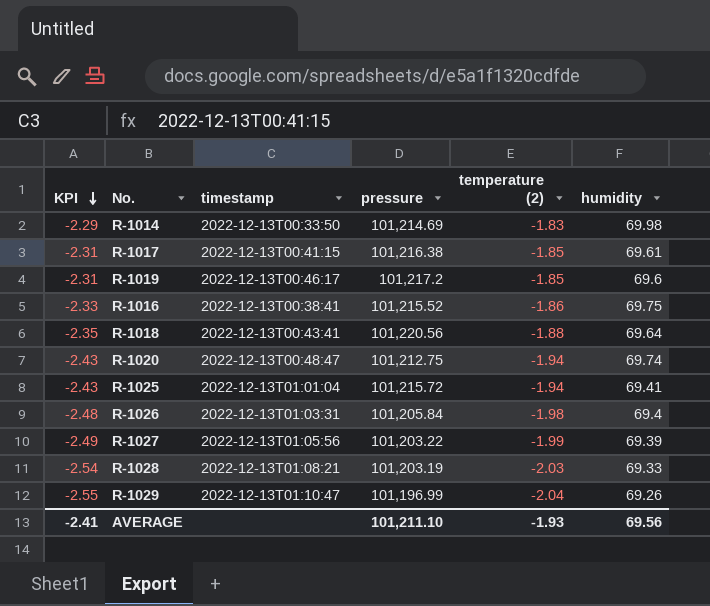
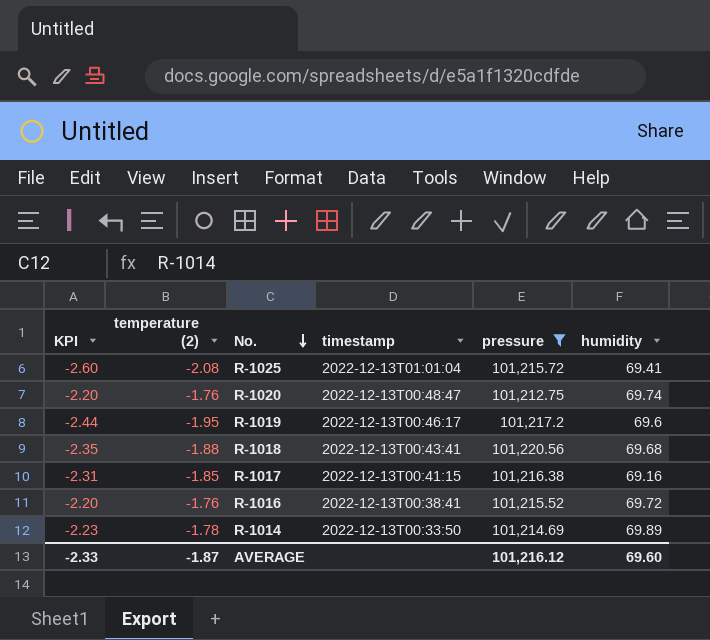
filter: none -> pressure >= 101,212.75
row order: KPI descending -> No. descending
column temperature (2) | position: 5 -> 2
R-1025 | KPI: -2.43 -> -2.60
R-1025 | temperature (2): -1.94 -> -2.08
R-1020 | KPI: -2.43 -> -2.20
R-1020 | temperature (2): -1.94 -> -1.76
R-1019 | KPI: -2.31 -> -2.44
R-1019 | temperature (2): -1.85 -> -1.95
R-1018 | humidity: 69.64 -> 69.68
R-1017 | humidity: 69.61 -> 69.16
R-1016 | KPI: -2.33 -> -2.20
R-1016 | temperature (2): -1.86 -> -1.76
R-1016 | humidity: 69.75 -> 69.72
R-1014 | KPI: -2.29 -> -2.23
R-1014 | temperature (2): -1.83 -> -1.78
R-1014 | humidity: 69.98 -> 69.89
AVERAGE | KPI: -2.41 -> -2.33
AVERAGE | temperature (2): -1.93 -> -1.87
AVERAGE | pressure: 101,211.10 -> 101,216.12
AVERAGE | humidity: 69.56 -> 69.60

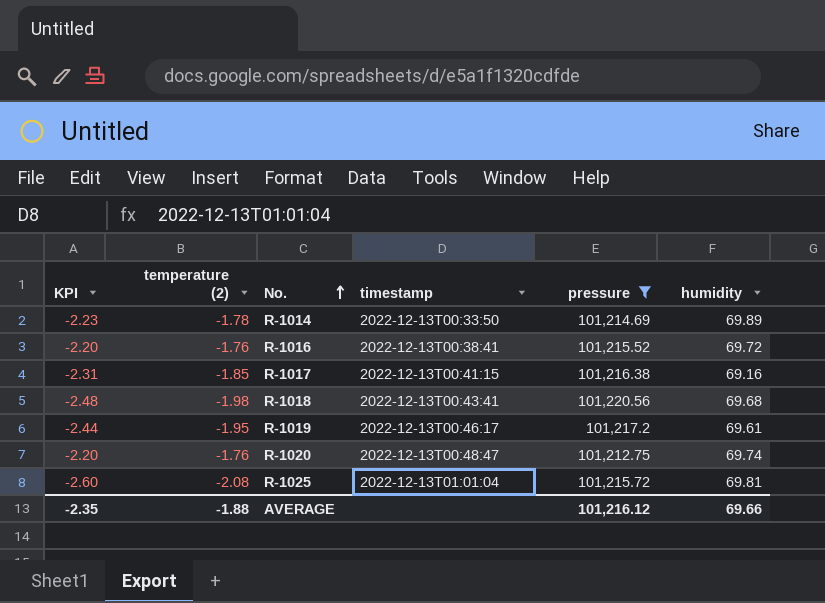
row order: No. descending -> No. ascending
R-1018 | KPI: -2.35 -> -2.48
R-1018 | temperature (2): -1.88 -> -1.98
R-1019 | humidity: 69.6 -> 69.61
R-1025 | humidity: 69.41 -> 69.81
AVERAGE | KPI: -2.33 -> -2.35
AVERAGE | temperature (2): -1.87 -> -1.88
AVERAGE | humidity: 69.60 -> 69.66

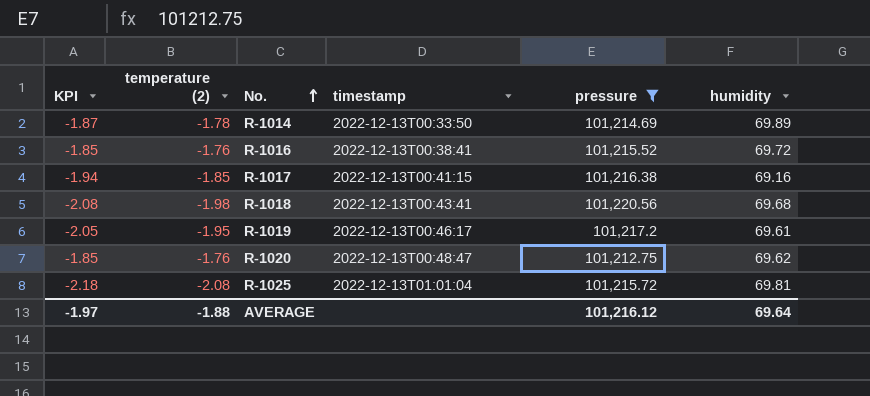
column KPI | formula: [temperature (2)] * 1.25 -> [temperature (2)] * 1.05
R-1020 | humidity: 69.74 -> 69.62
AVERAGE | KPI: -2.35 -> -1.97
AVERAGE | humidity: 69.66 -> 69.64

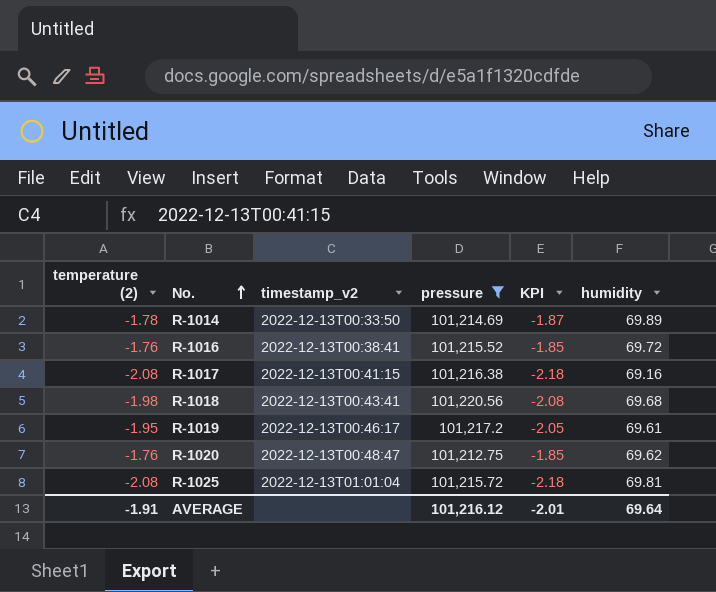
column name: timestamp -> timestamp_v2
column KPI | position: 1 -> 5
R-1017 | temperature (2): -1.85 -> -2.08
R-1017 | KPI: -1.94 -> -2.18
AVERAGE | temperature (2): -1.88 -> -1.91
AVERAGE | KPI: -1.97 -> -2.01

